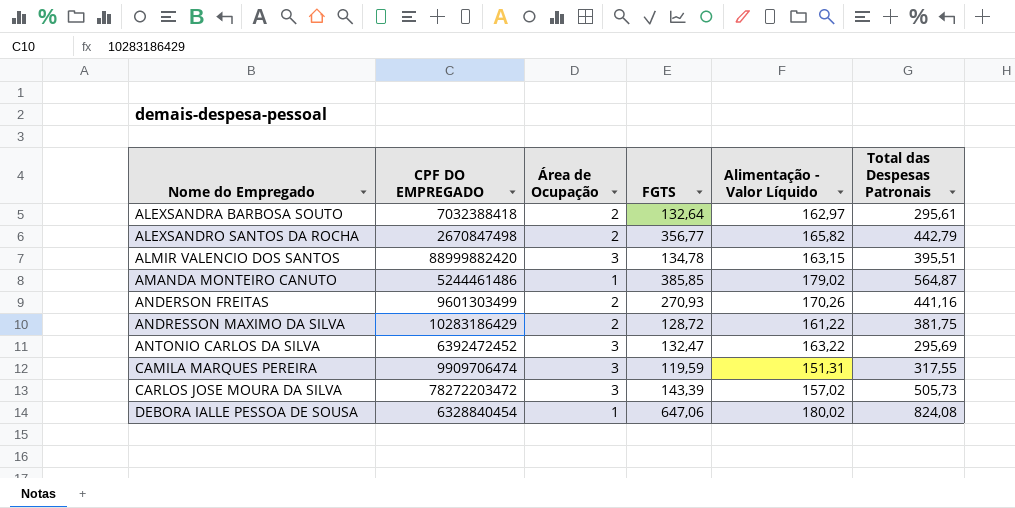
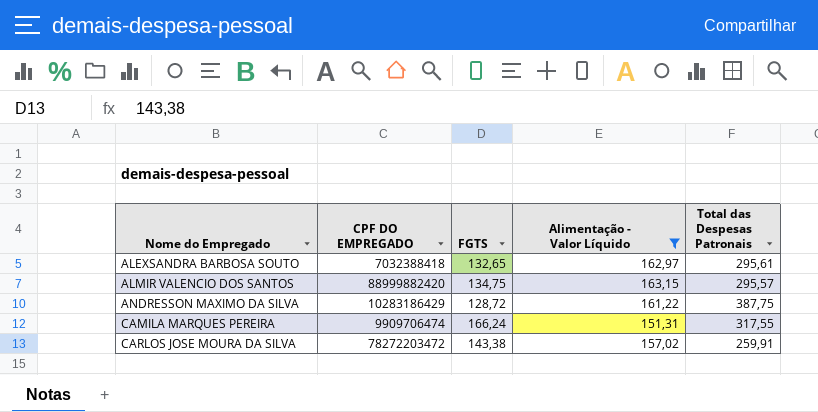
filter: none -> Alimentação - Valor Líquido <= 163,15
column Área de Ocupação | position: 3 -> none
ALEXSANDRA BARBOSA SOUTO | FGTS: 132,64 -> 132,65
ALMIR VALENCIO DOS SANTOS | FGTS: 134,78 -> 134,75
ALMIR VALENCIO DOS SANTOS | Total das Despesas Patronais: 395,51 -> 295,57
ANDRESSON MAXIMO DA SILVA | Total das Despesas Patronais: 381,75 -> 387,75
CAMILA MARQUES PEREIRA | FGTS: 119,59 -> 166,24
CARLOS JOSE MOURA DA SILVA | FGTS: 143,39 -> 143,38
CARLOS JOSE MOURA DA SILVA | Total das Despesas Patronais: 505,73 -> 259,91

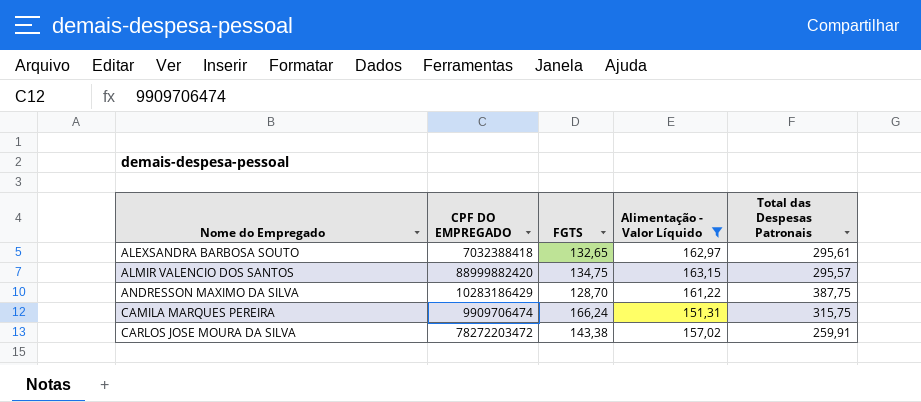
ANDRESSON MAXIMO DA SILVA | FGTS: 128,72 -> 128,70
CAMILA MARQUES PEREIRA | Total das Despesas Patronais: 317,55 -> 315,75

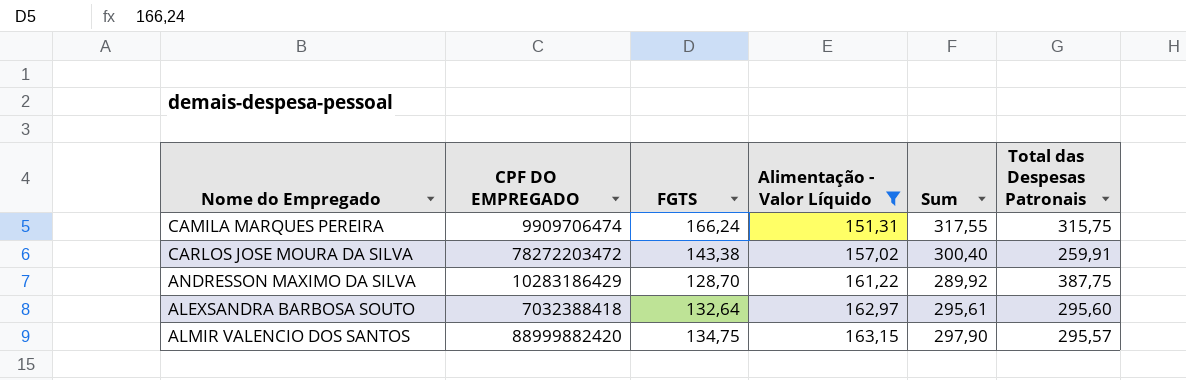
row order: Nome do Empregado ascending -> Alimentação - Valor Líquido ascending
column Sum | formula: none -> [FGTS] + [Alimentação - Valor Líquido]
ALEXSANDRA BARBOSA SOUTO | FGTS: 132,65 -> 132,64
ALEXSANDRA BARBOSA SOUTO | Total das Despesas Patronais: 295,61 -> 295,60

